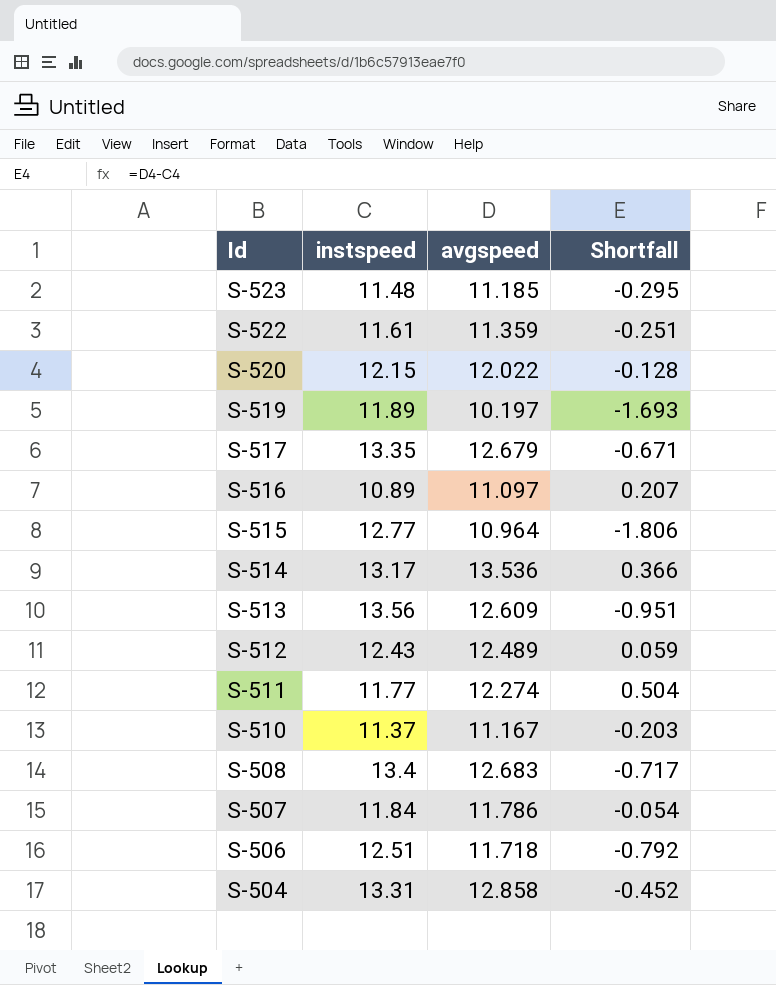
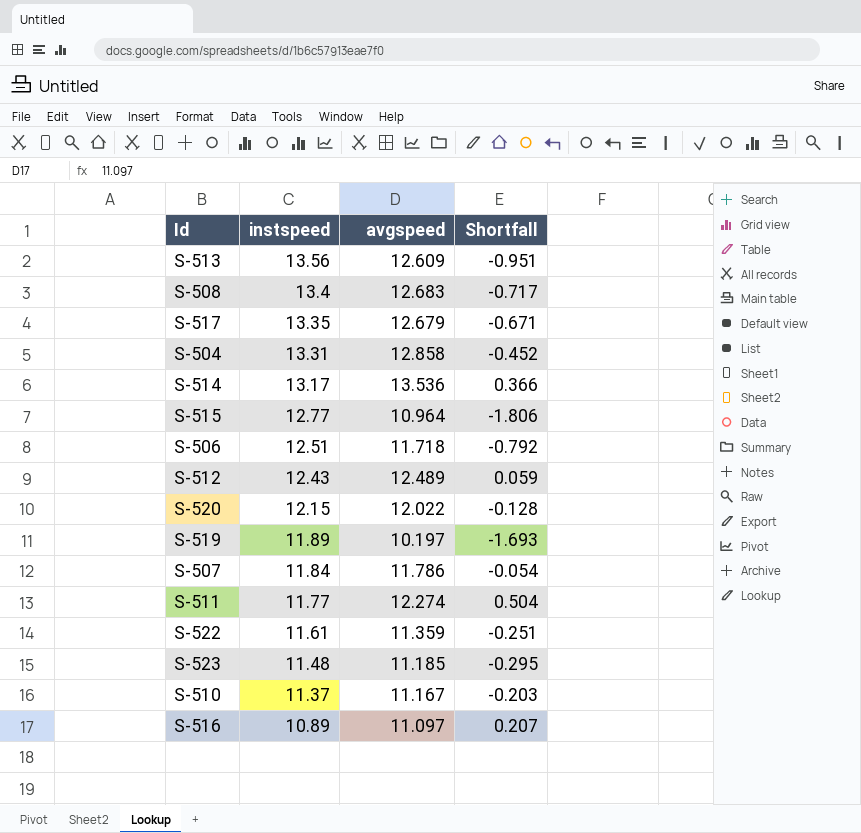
row order: Id descending -> instspeed descending

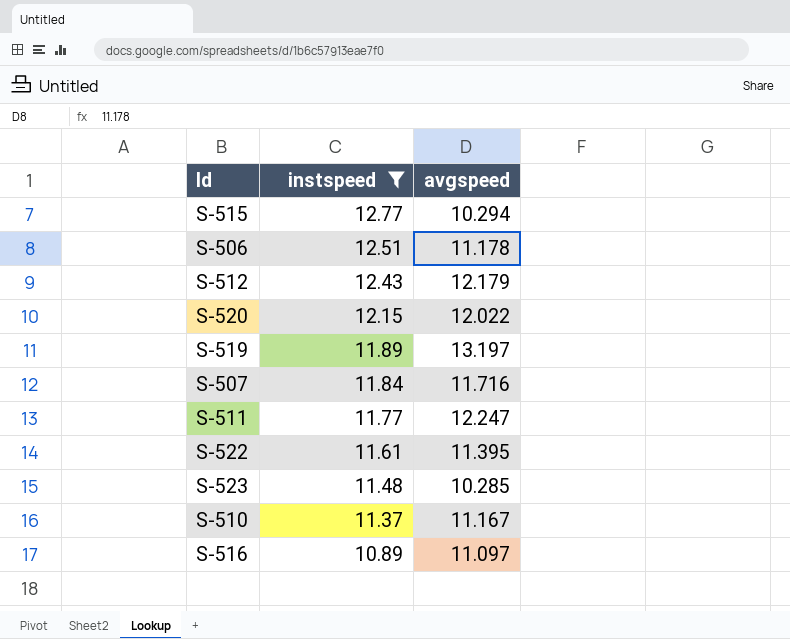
filter: none -> instspeed <= 12.77
column Shortfall | formula: [avgspeed] - [instspeed] -> none
S-515 | avgspeed: 10.964 -> 10.294
S-506 | avgspeed: 11.718 -> 11.178
S-512 | avgspeed: 12.489 -> 12.179
S-519 | avgspeed: 10.197 -> 13.197
S-507 | avgspeed: 11.786 -> 11.716
S-511 | avgspeed: 12.274 -> 12.247
S-522 | avgspeed: 11.359 -> 11.395
S-523 | avgspeed: 11.185 -> 10.285

